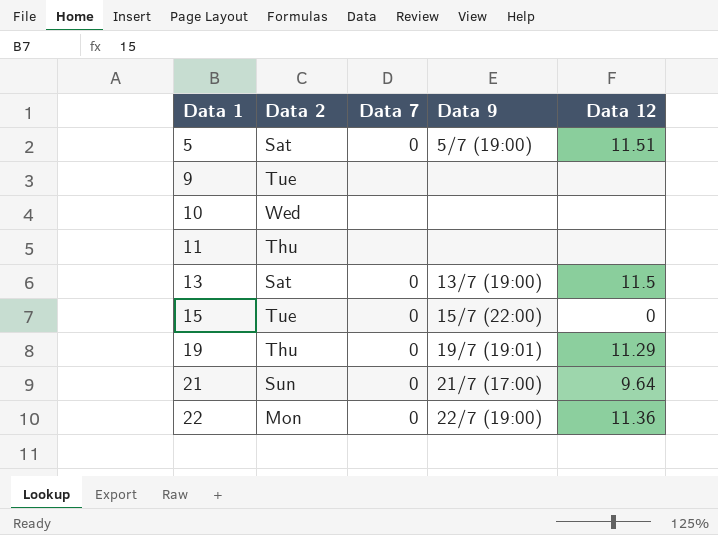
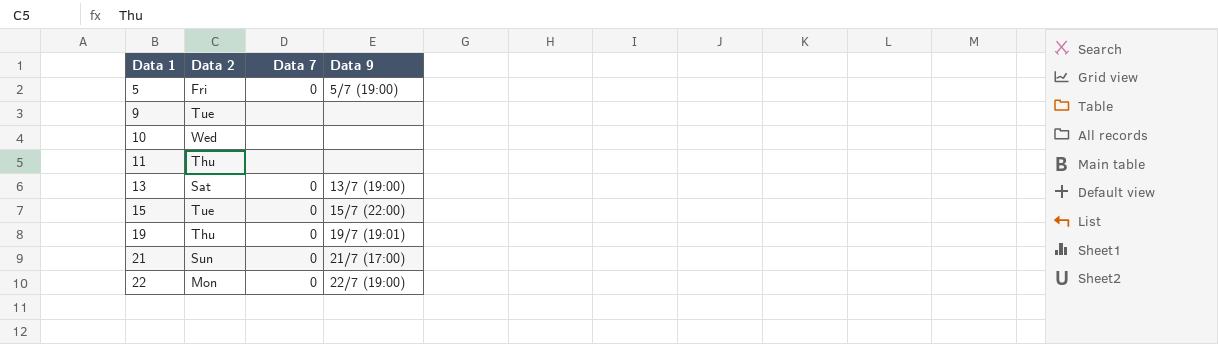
column Data 12 | position: 5 -> none
5 | Data 2: Sat -> Fri

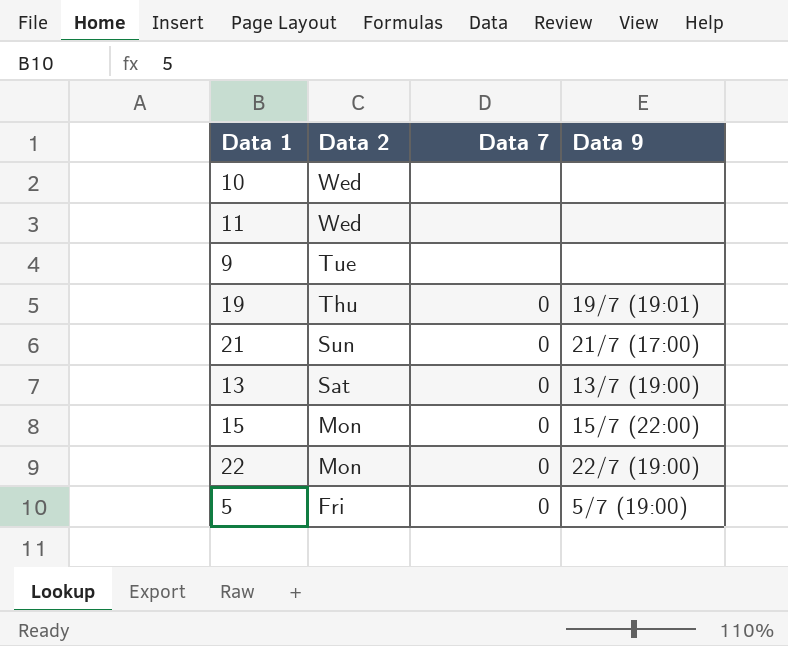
row order: Data 1 ascending -> Data 2 descending
11 | Data 2: Thu -> Wed
15 | Data 2: Tue -> Mon

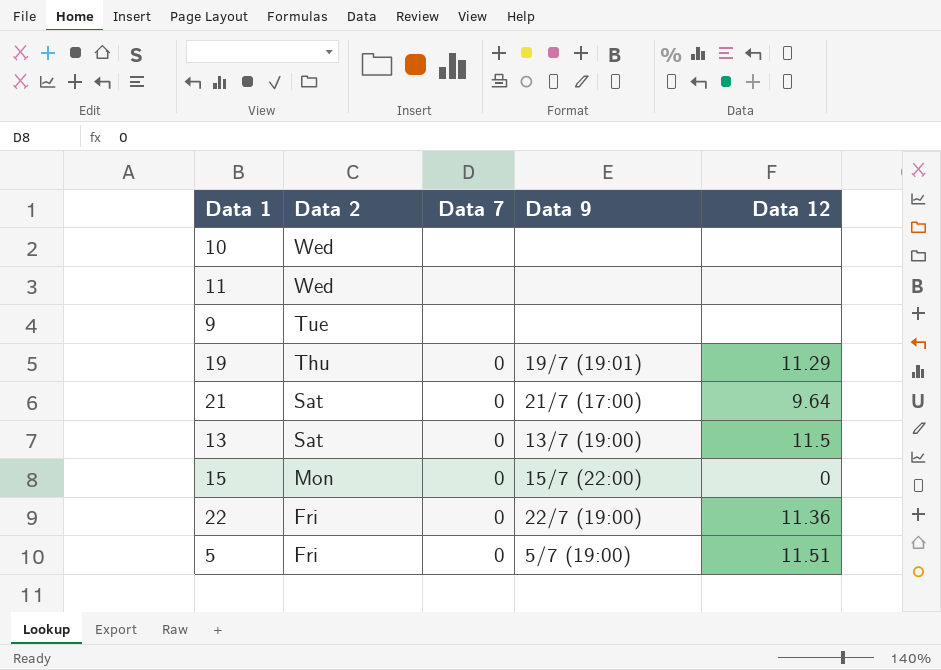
column Data 12 | position: none -> 5
21 | Data 2: Sun -> Sat
22 | Data 2: Mon -> Fri

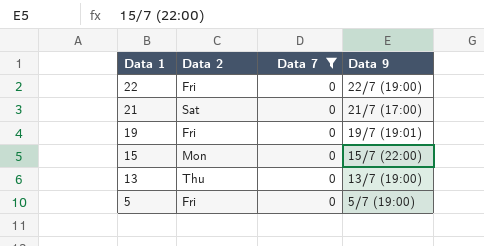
filter: none -> Data 7 = 0
row order: Data 2 descending -> Data 1 descending
column Data 12 | position: 5 -> none
19 | Data 2: Thu -> Fri
13 | Data 2: Sat -> Thu

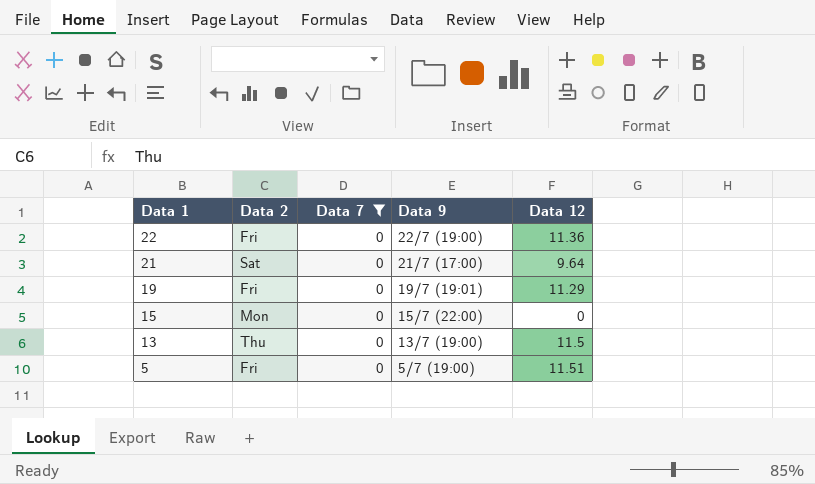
column Data 12 | position: none -> 5

